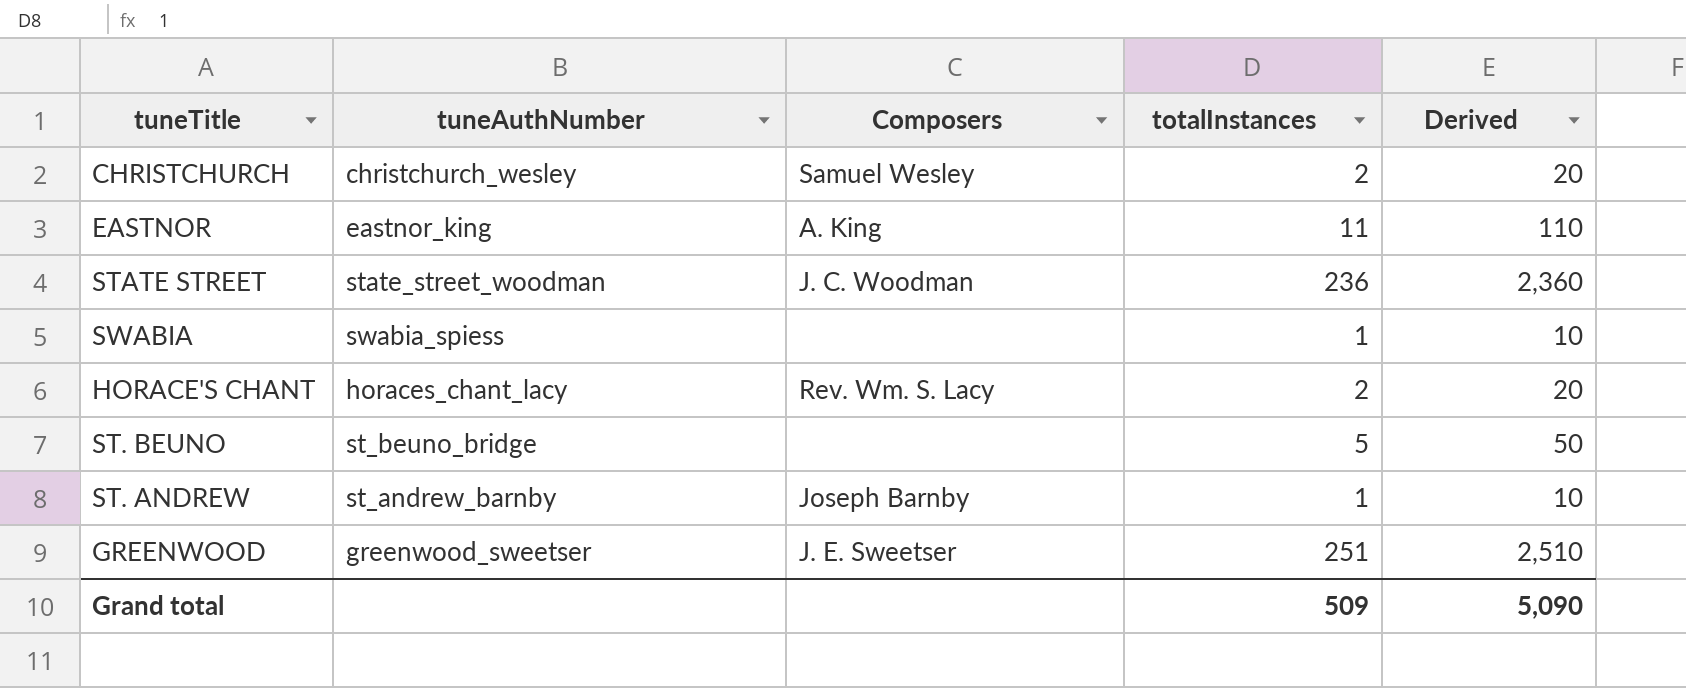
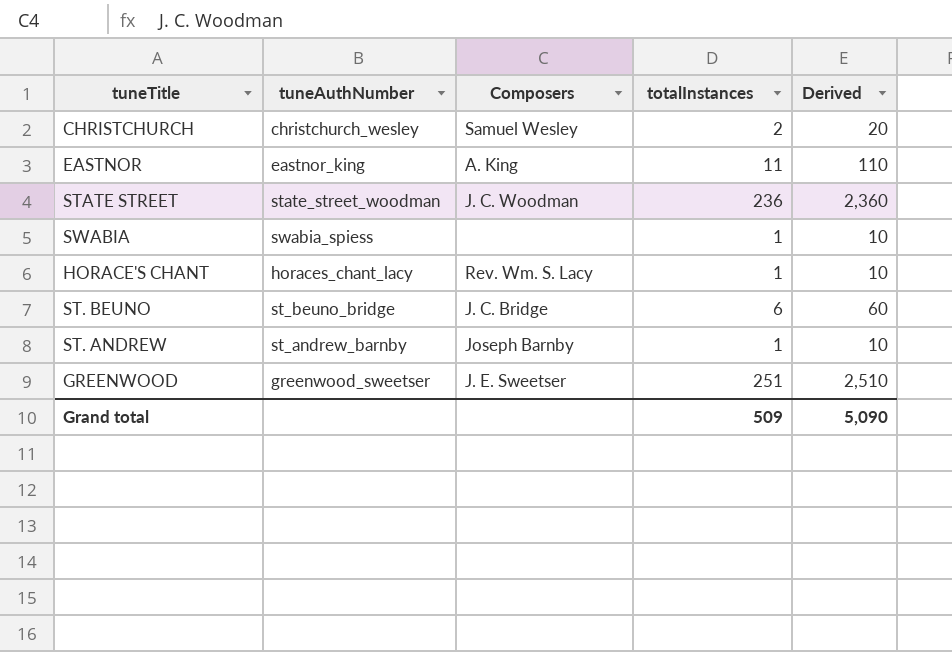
HORACE'S CHANT | totalInstances: 2 -> 1
HORACE'S CHANT | Derived: 20 -> 10
ST. BEUNO | Composers: none -> J. C. Bridge
ST. BEUNO | totalInstances: 5 -> 6
ST. BEUNO | Derived: 50 -> 60

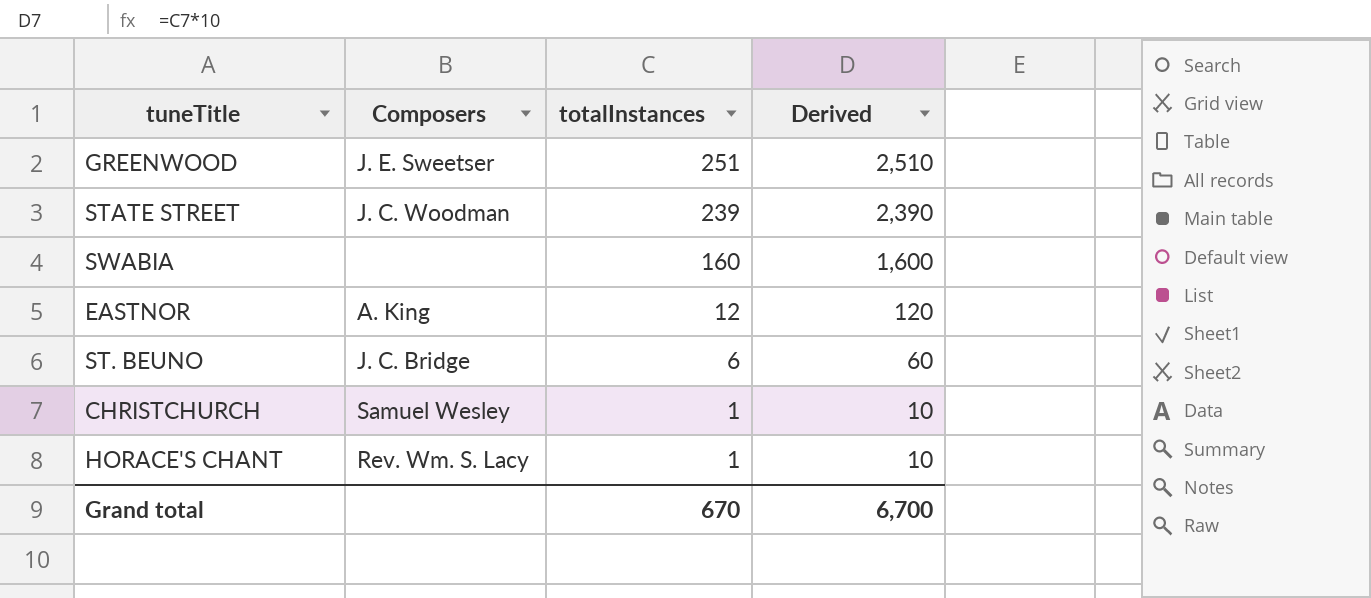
row order: none -> totalInstances descending
column tuneAuthNumber | position: 2 -> none
row ST. ANDREW: st_andrew_barnby | Joseph Barnby | 1 | 10 -> none
STATE STREET | totalInstances: 236 -> 239
STATE STREET | Derived: 2,360 -> 2,390
SWABIA | totalInstances: 1 -> 160
SWABIA | Derived: 10 -> 1,600
EASTNOR | totalInstances: 11 -> 12
EASTNOR | Derived: 110 -> 120
CHRISTCHURCH | totalInstances: 2 -> 1
CHRISTCHURCH | Derived: 20 -> 10
Grand total | totalInstances: 509 -> 670
Grand total | Derived: 5,090 -> 6,700

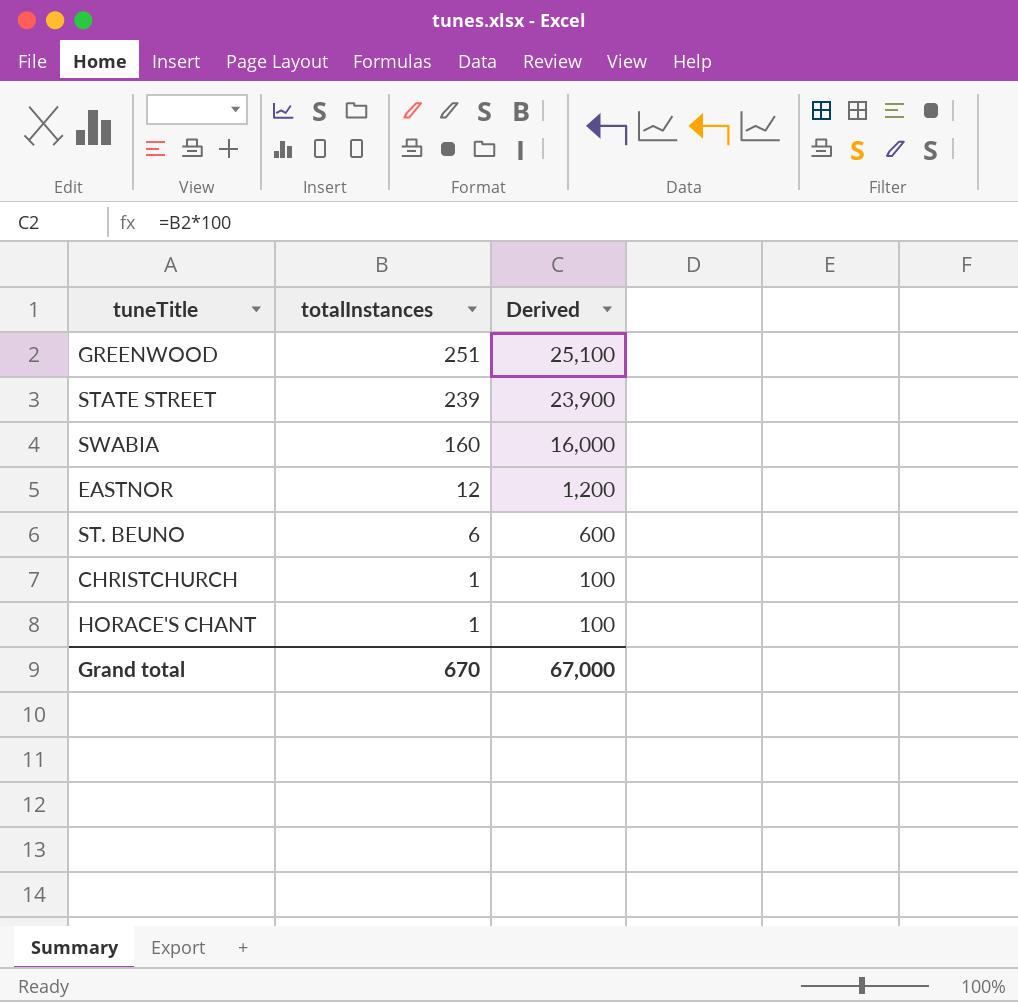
column Composers | position: 2 -> none
column Derived | formula: [totalInstances] * 10 -> [totalInstances] * 100
Grand total | Derived: 6,700 -> 67,000

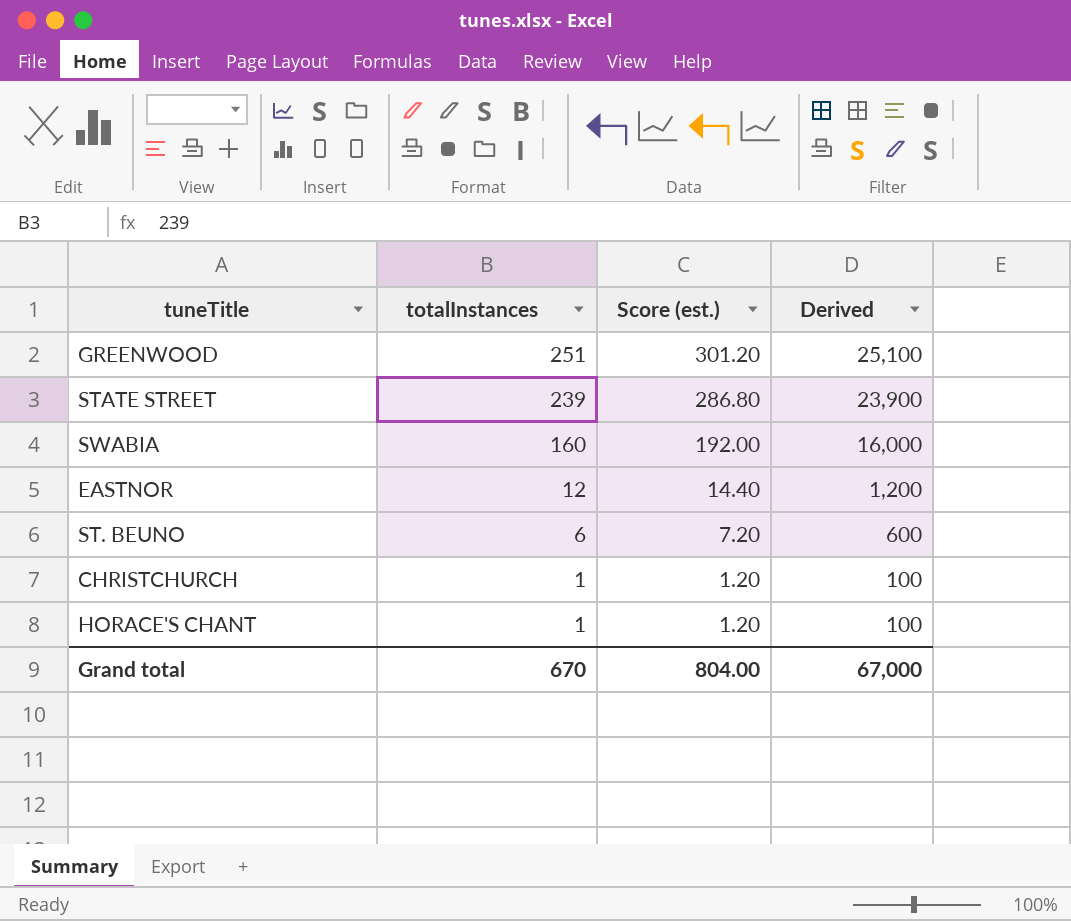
column Score (est.) | formula: none -> [totalInstances] * 1.2

